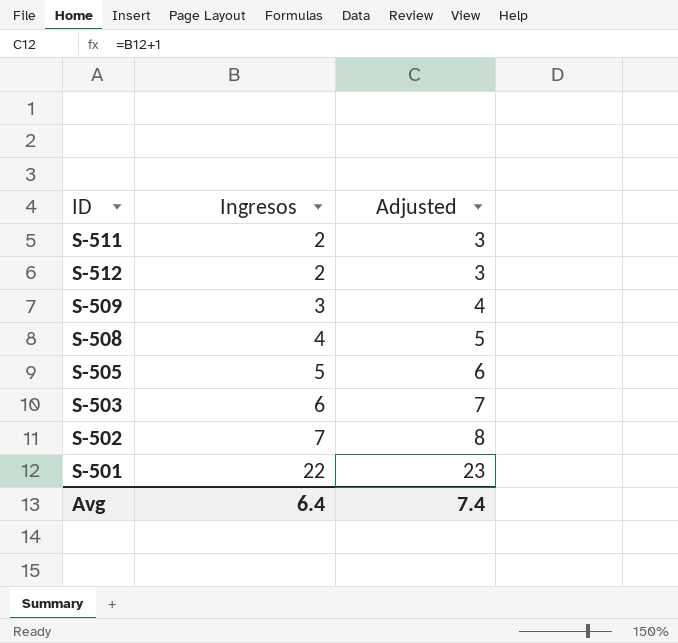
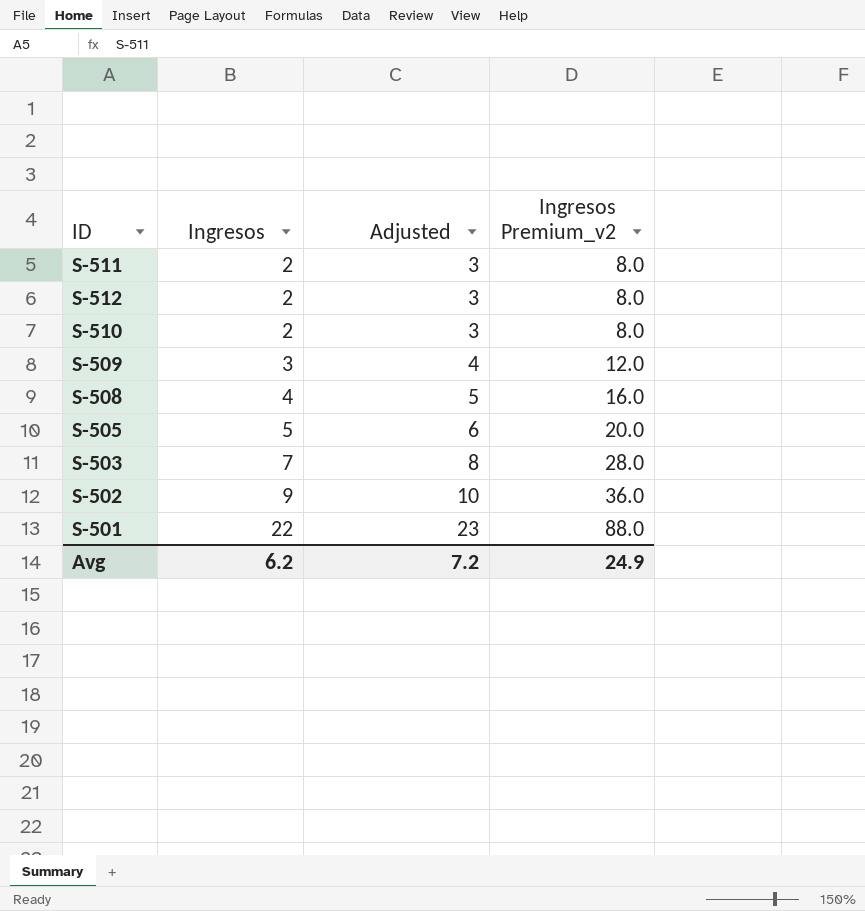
column Ingresos Premium_v2 | formula: none -> [Ingresos] * 4
row S-510: none -> 2 | 3 | 8.0
S-503 | Ingresos: 6 -> 7
S-503 | Adjusted: 7 -> 8
S-502 | Ingresos: 7 -> 9
S-502 | Adjusted: 8 -> 10
Avg | Ingresos: 6.4 -> 6.2
Avg | Adjusted: 7.4 -> 7.2

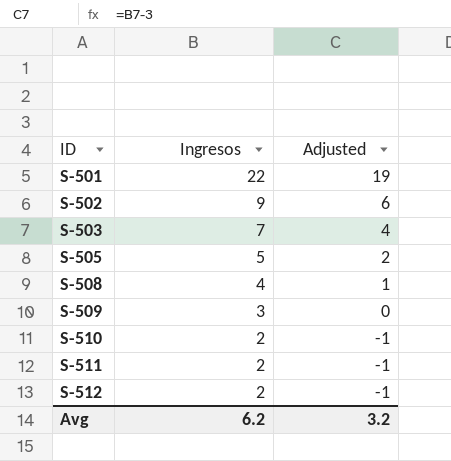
row order: Ingresos ascending -> ID ascending
column Ingresos Premium_v2 | formula: [Ingresos] * 4 -> none
column Adjusted | formula: [Ingresos] + 1 -> [Ingresos] - 3
Avg | Adjusted: 7.2 -> 3.2

